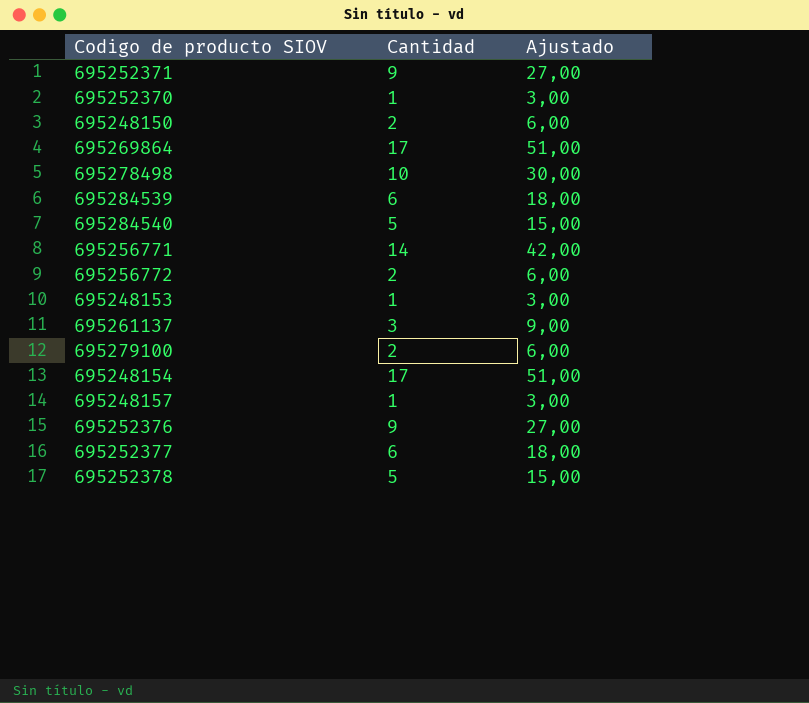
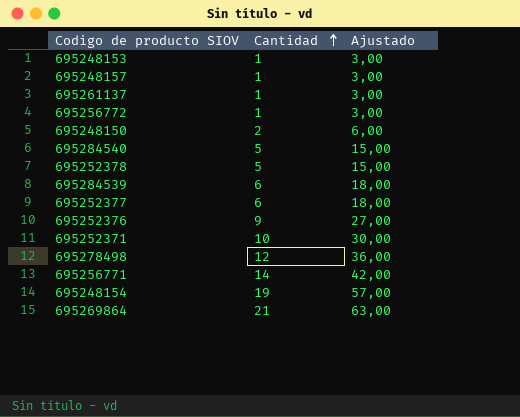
row order: none -> Cantidad ascending
row 695252370: 1 | 3,00 -> none
row 695279100: 2 | 6,00 -> none
695261137 | Cantidad: 3 -> 1
695261137 | Ajustado: 9,00 -> 3,00
695256772 | Cantidad: 2 -> 1
695256772 | Ajustado: 6,00 -> 3,00
695252371 | Cantidad: 9 -> 10
695252371 | Ajustado: 27,00 -> 30,00
695278498 | Cantidad: 10 -> 12
695278498 | Ajustado: 30,00 -> 36,00
695248154 | Cantidad: 17 -> 19
695248154 | Ajustado: 51,00 -> 57,00
695269864 | Cantidad: 17 -> 21
695269864 | Ajustado: 51,00 -> 63,00

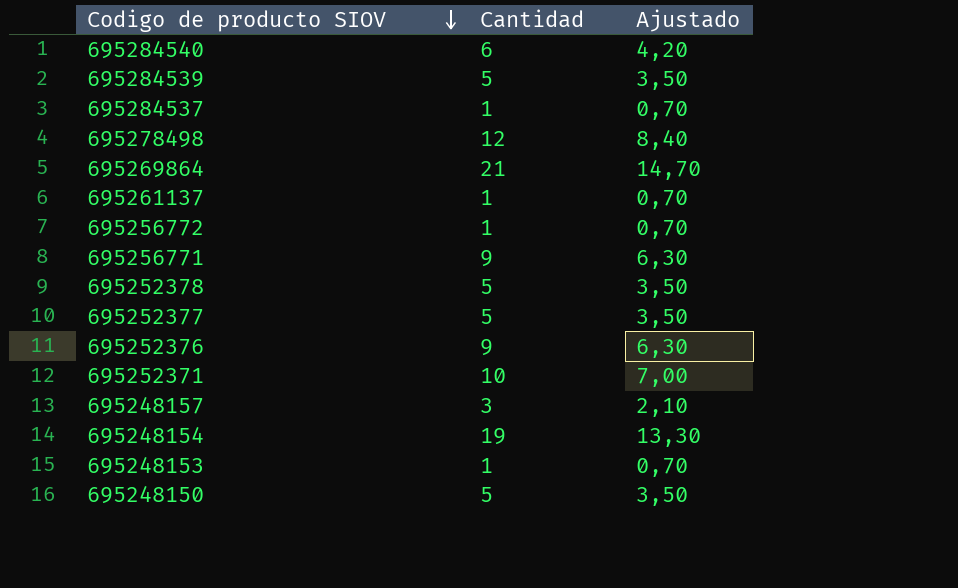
row order: Cantidad ascending -> Codigo de producto SIOV descending
column Ajustado | formula: [Cantidad] * 3 -> [Cantidad] * 0,7
695284540 | Cantidad: 5 -> 6
695284539 | Cantidad: 6 -> 5
row 695284537: none -> 1 | 0,70
695256771 | Cantidad: 14 -> 9
695252377 | Cantidad: 6 -> 5
695248157 | Cantidad: 1 -> 3
695248150 | Cantidad: 2 -> 5

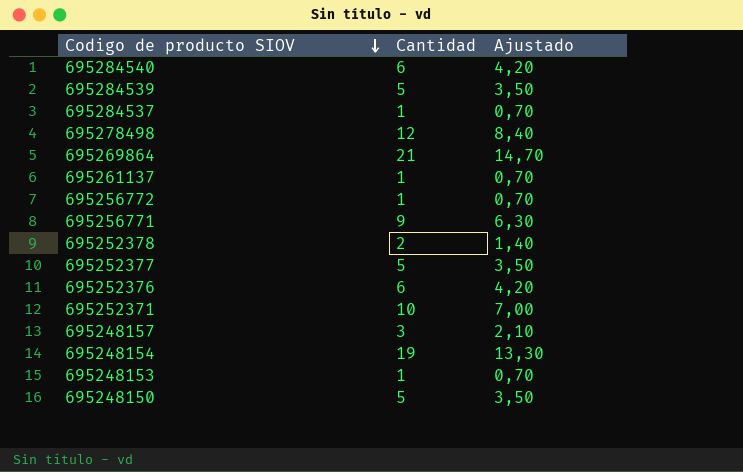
695252378 | Cantidad: 5 -> 2
695252378 | Ajustado: 3,50 -> 1,40
695252376 | Cantidad: 9 -> 6
695252376 | Ajustado: 6,30 -> 4,20

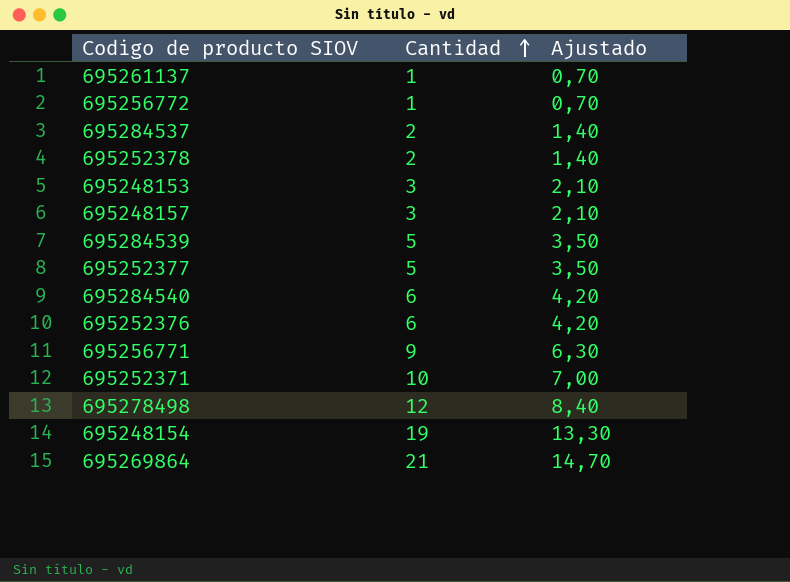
row order: Codigo de producto SIOV descending -> Cantidad ascending
row 695248150: 5 | 3,50 -> none
695284537 | Cantidad: 1 -> 2
695284537 | Ajustado: 0,70 -> 1,40
695248153 | Cantidad: 1 -> 3
695248153 | Ajustado: 0,70 -> 2,10

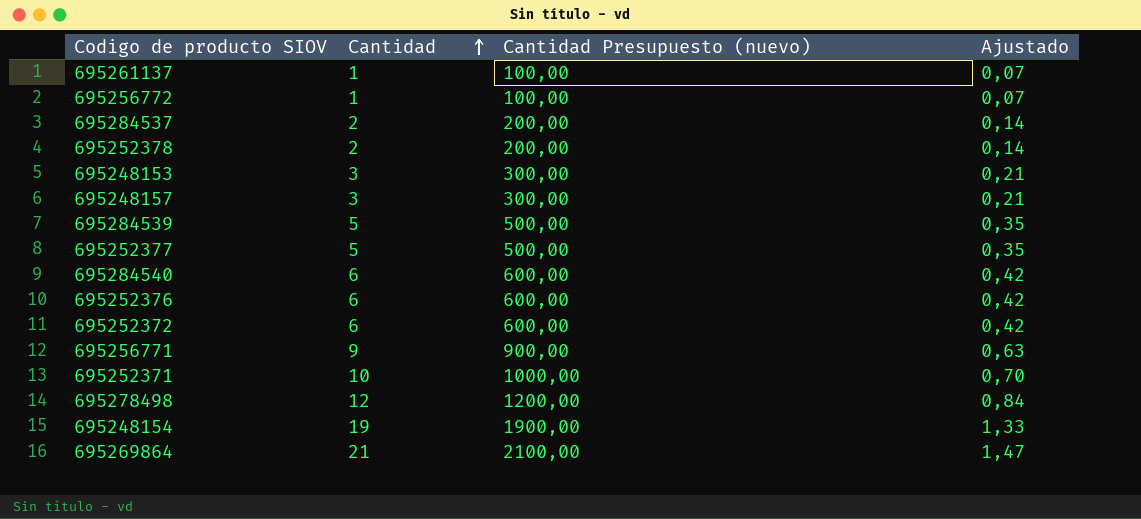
column Cantidad Presupuesto (nuevo) | formula: none -> [Cantidad] * 100
column Ajustado | formula: [Cantidad] * 0,7 -> [Cantidad] * 0,07
row 695252372: none -> 6 | 600,00 | 0,42

